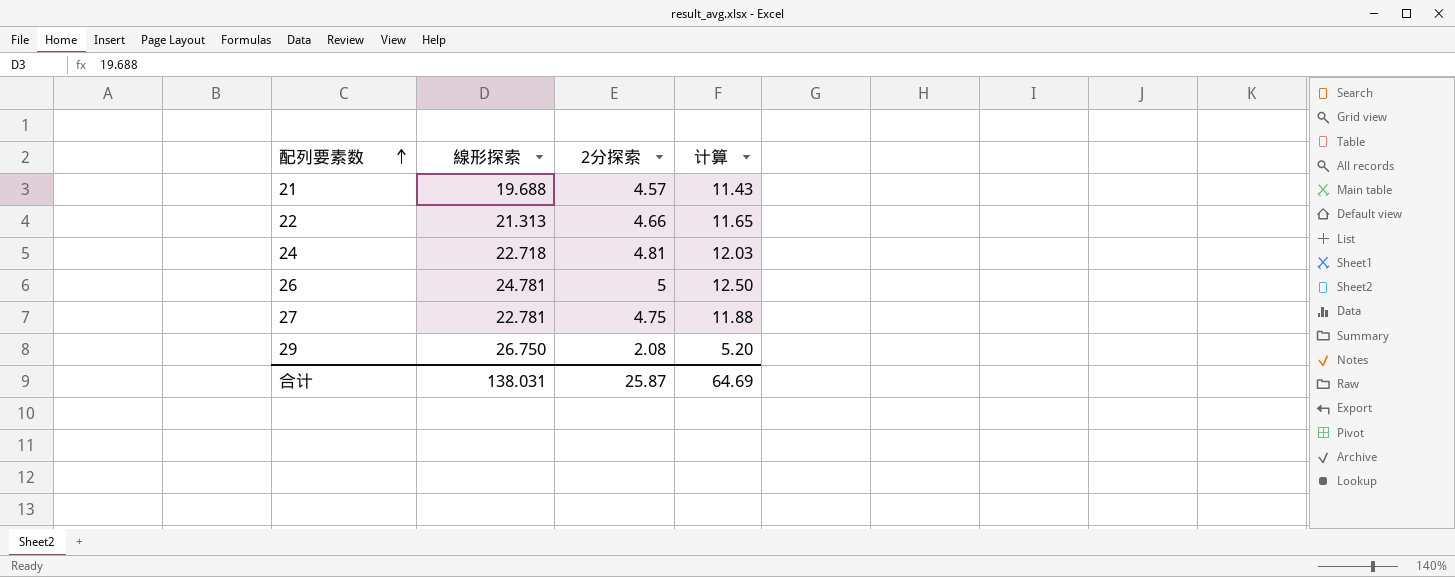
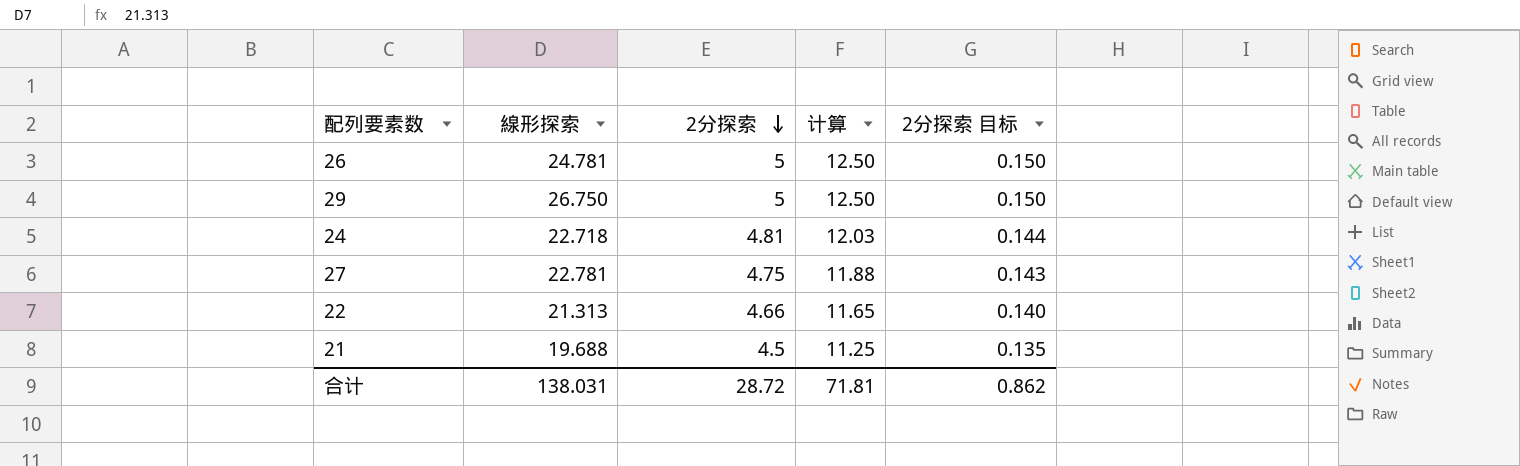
row order: 配列要素数 ascending -> 2分探索 descending
column 2分探索 目标 | formula: none -> [2分探索] * 0.03
29 | 2分探索: 2.08 -> 5
29 | 计算: 5.20 -> 12.50
21 | 2分探索: 4.57 -> 4.5
21 | 计算: 11.43 -> 11.25
合计 | 2分探索: 25.87 -> 28.72
合计 | 计算: 64.69 -> 71.81

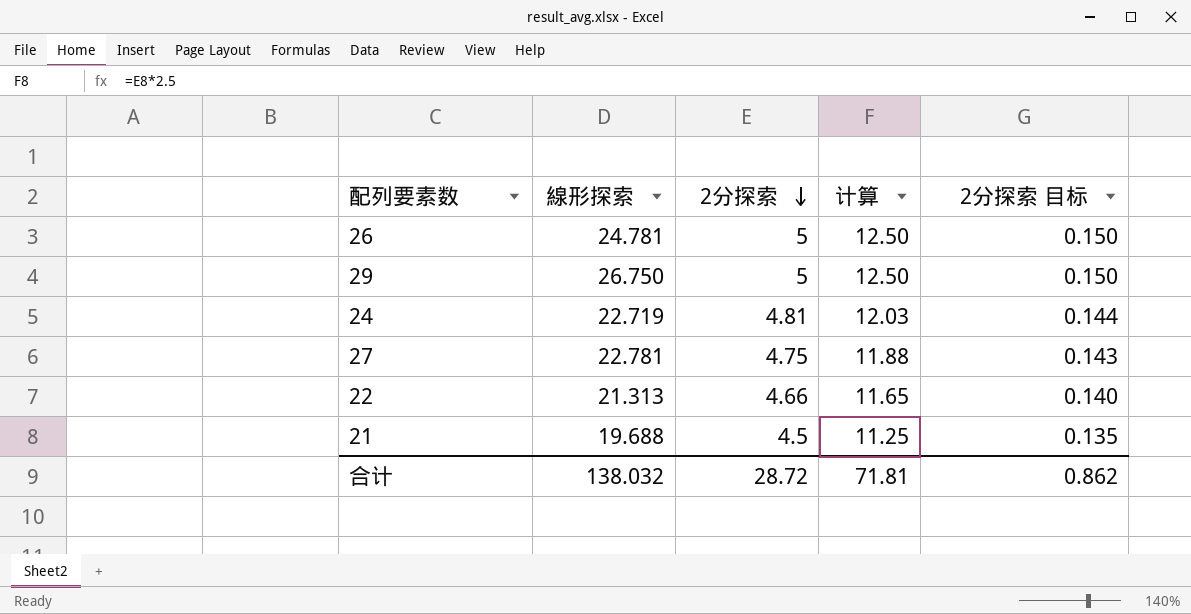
24 | 線形探索: 22.718 -> 22.719
合计 | 線形探索: 138.031 -> 138.032

